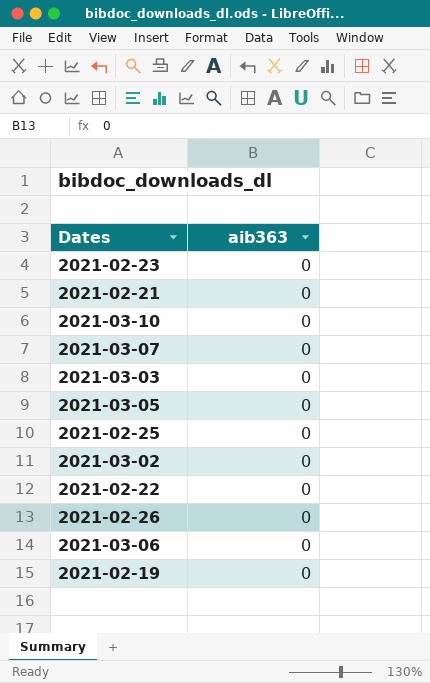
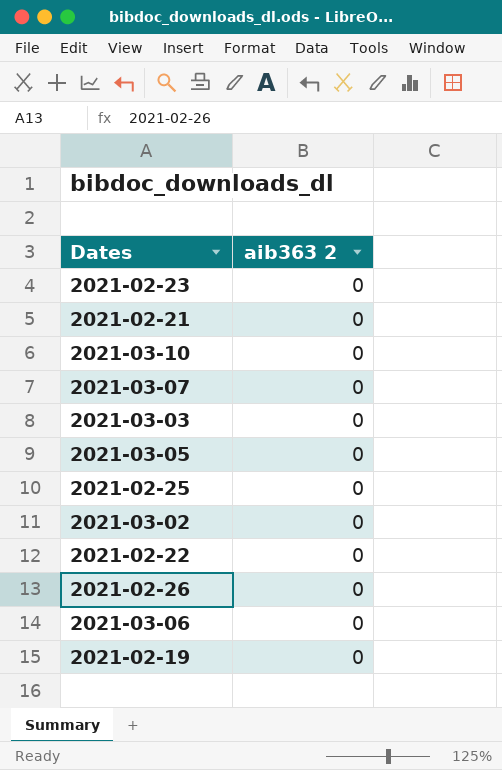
column name: aib363 -> aib363 2

